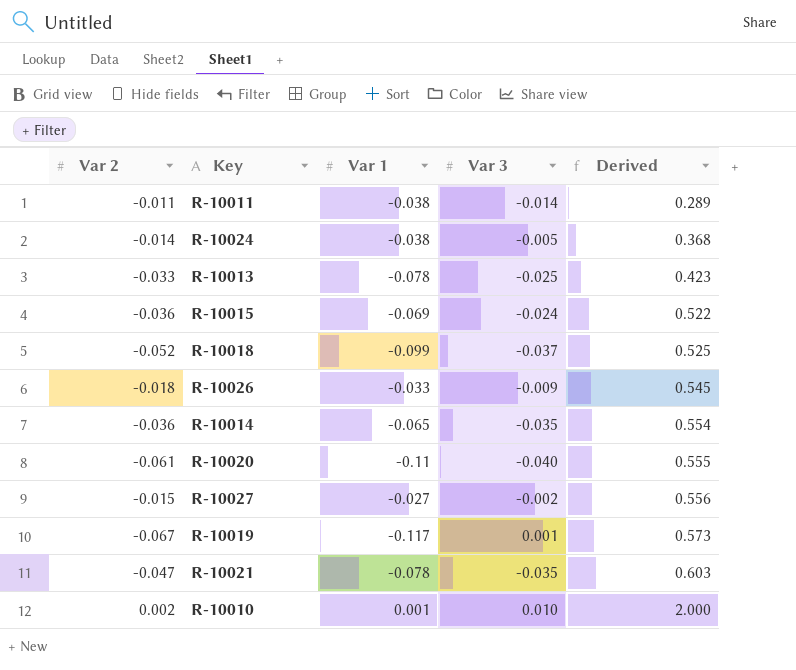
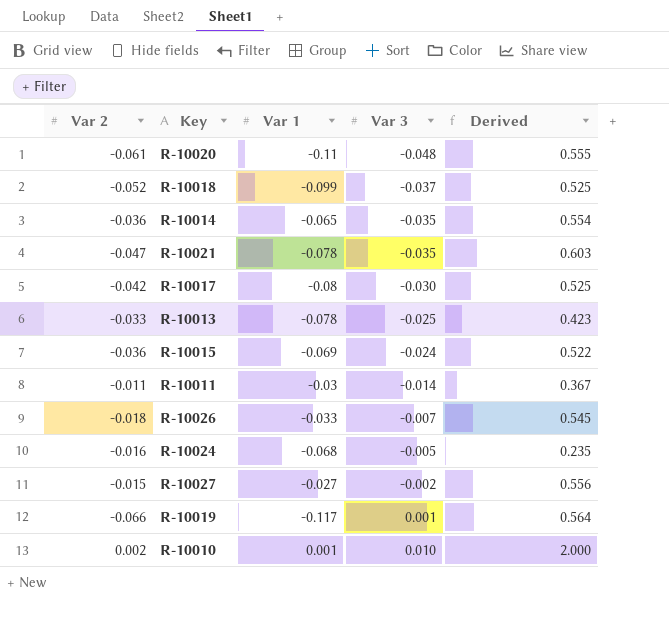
row order: Derived ascending -> Var 3 ascending
R-10020 | Var 3: -0.040 -> -0.048
row R-10017: none -> -0.042 | -0.08 | -0.030 | 0.525
R-10011 | Var 1: -0.038 -> -0.03
R-10011 | Derived: 0.289 -> 0.367
R-10026 | Var 3: -0.009 -> -0.007
R-10024 | Var 2: -0.014 -> -0.016
R-10024 | Var 1: -0.038 -> -0.068
R-10024 | Derived: 0.368 -> 0.235
R-10019 | Var 2: -0.067 -> -0.066
R-10019 | Derived: 0.573 -> 0.564

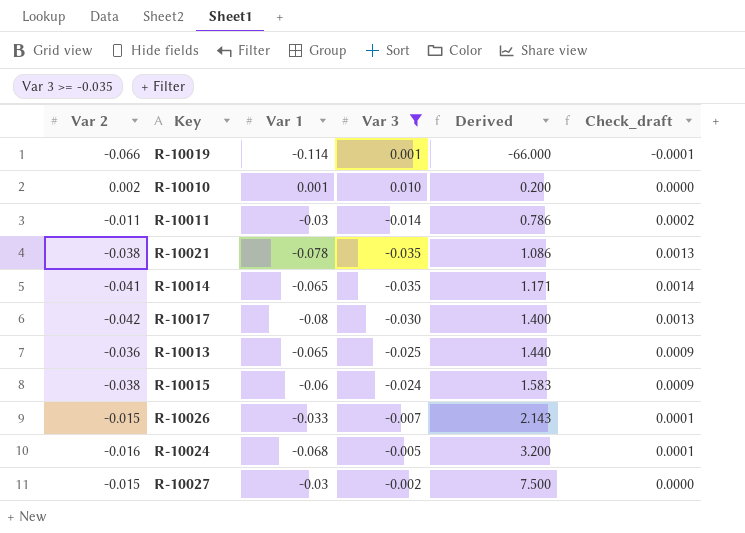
filter: none -> Var 3 >= -0.035
row order: Var 3 ascending -> Derived ascending
column Derived | formula: [Var 2] / [Var 1] -> [Var 2] / [Var 3]
column Check_draft | formula: none -> [Var 2] * [Var 3]
R-10019 | Var 1: -0.117 -> -0.114
R-10021 | Var 2: -0.047 -> -0.038
R-10014 | Var 2: -0.036 -> -0.041
R-10013 | Var 2: -0.033 -> -0.036
R-10013 | Var 1: -0.078 -> -0.065
R-10015 | Var 2: -0.036 -> -0.038
R-10015 | Var 1: -0.069 -> -0.06
R-10026 | Var 2: -0.018 -> -0.015
R-10027 | Var 1: -0.027 -> -0.03

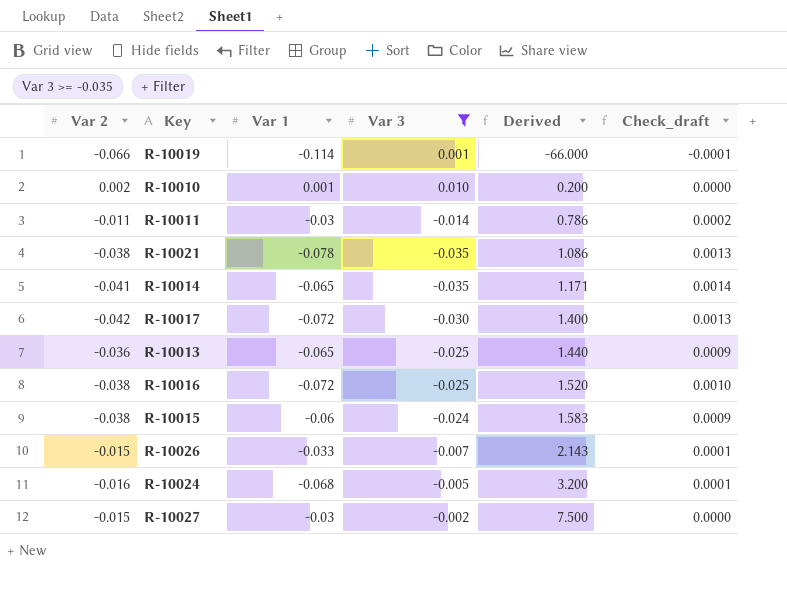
R-10017 | Var 1: -0.08 -> -0.072
row R-10016: none -> -0.038 | -0.072 | -0.025 | 1.520 | 0.0010

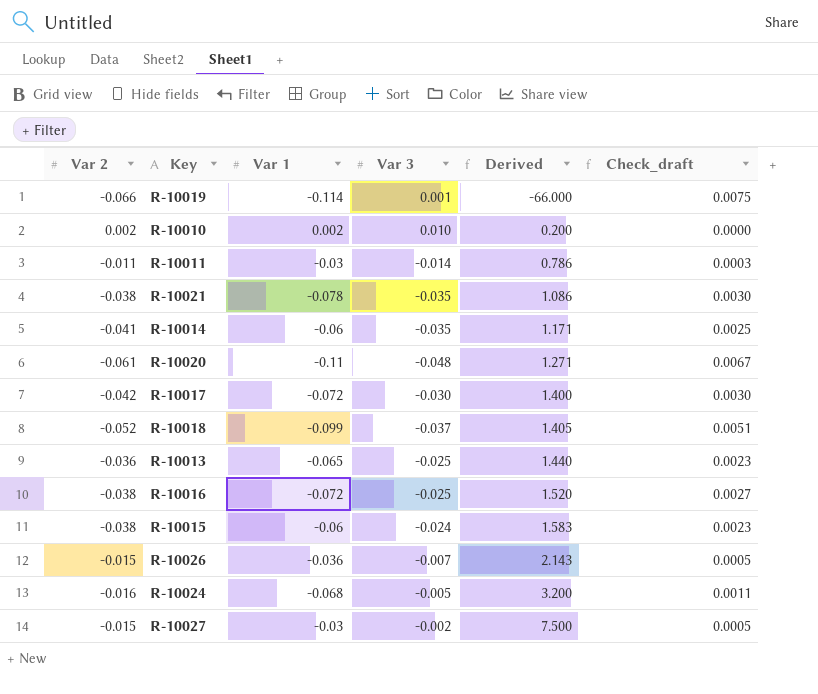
filter: Var 3 >= -0.035 -> none
column Check_draft | formula: [Var 2] * [Var 3] -> [Var 2] * [Var 1]
R-10010 | Var 1: 0.001 -> 0.002
R-10014 | Var 1: -0.065 -> -0.06
R-10026 | Var 1: -0.033 -> -0.036

